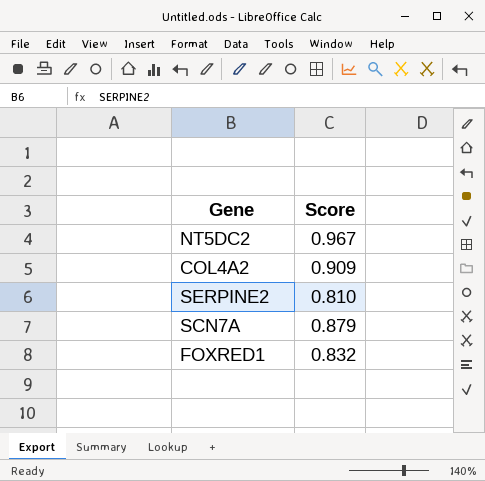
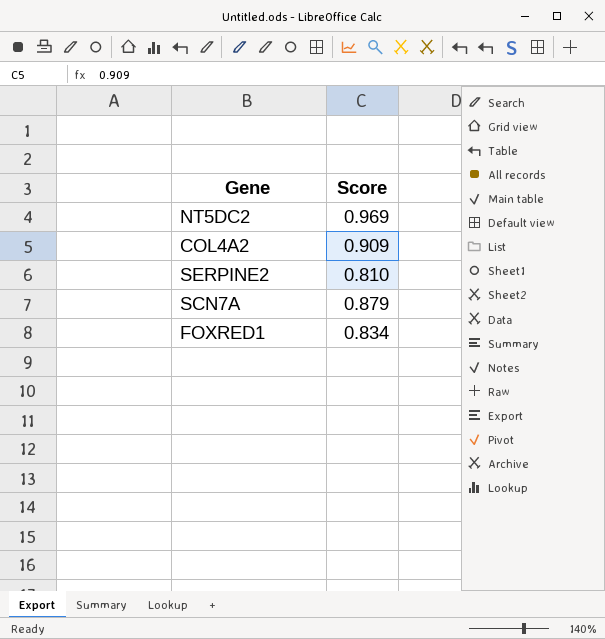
NT5DC2 | Score: 0.967 -> 0.969
FOXRED1 | Score: 0.832 -> 0.834

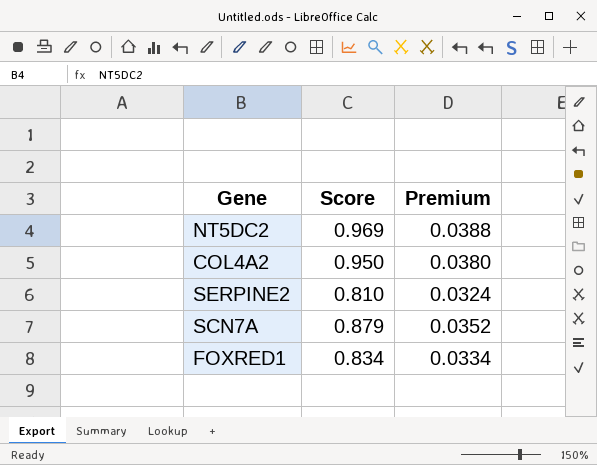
column Premium | formula: none -> [Score] * 0.04
COL4A2 | Score: 0.909 -> 0.950

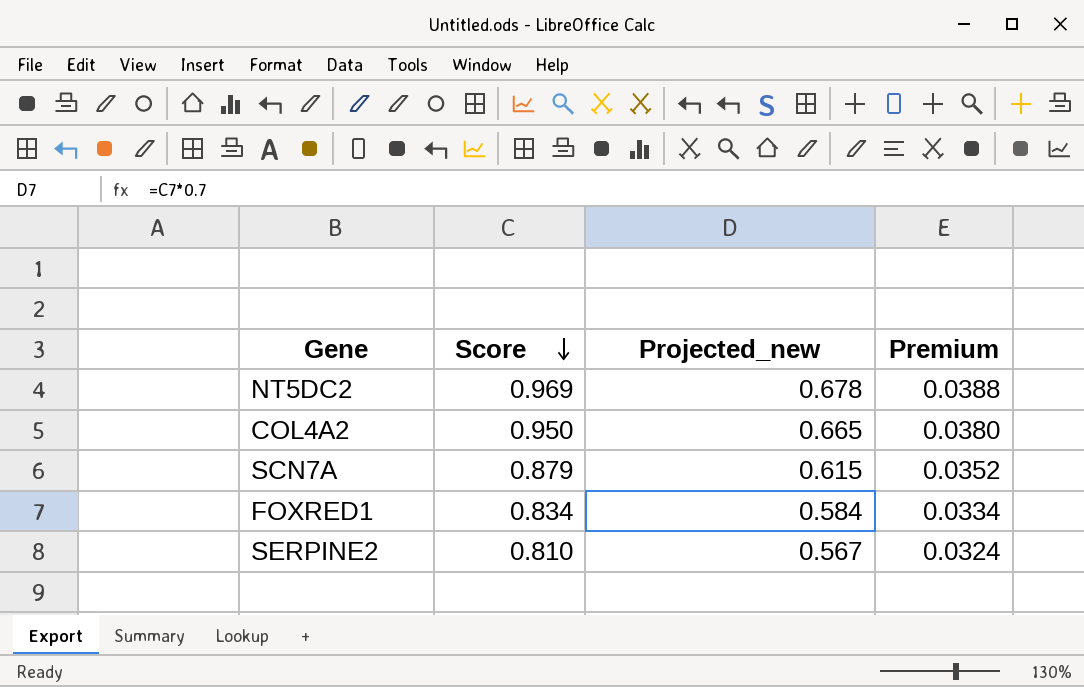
row order: none -> Score descending
column Projected_new | formula: none -> [Score] * 0.7

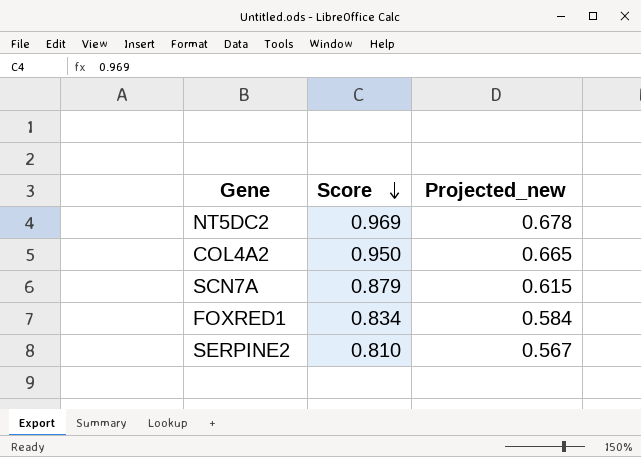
column Premium | formula: [Score] * 0.04 -> none

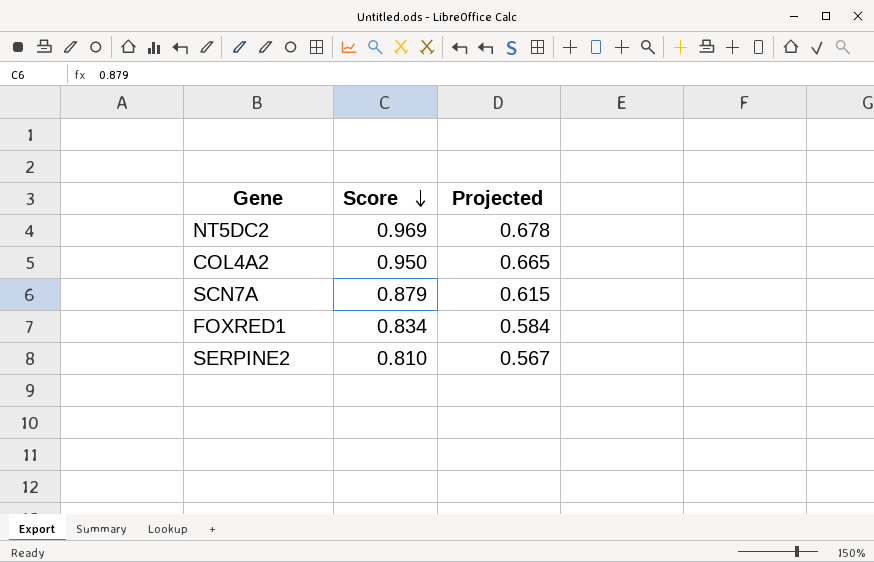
column name: Projected_new -> Projected

